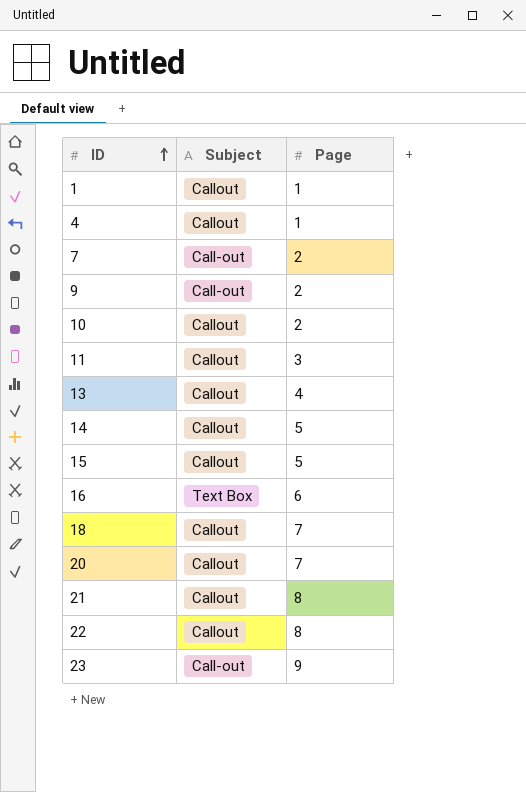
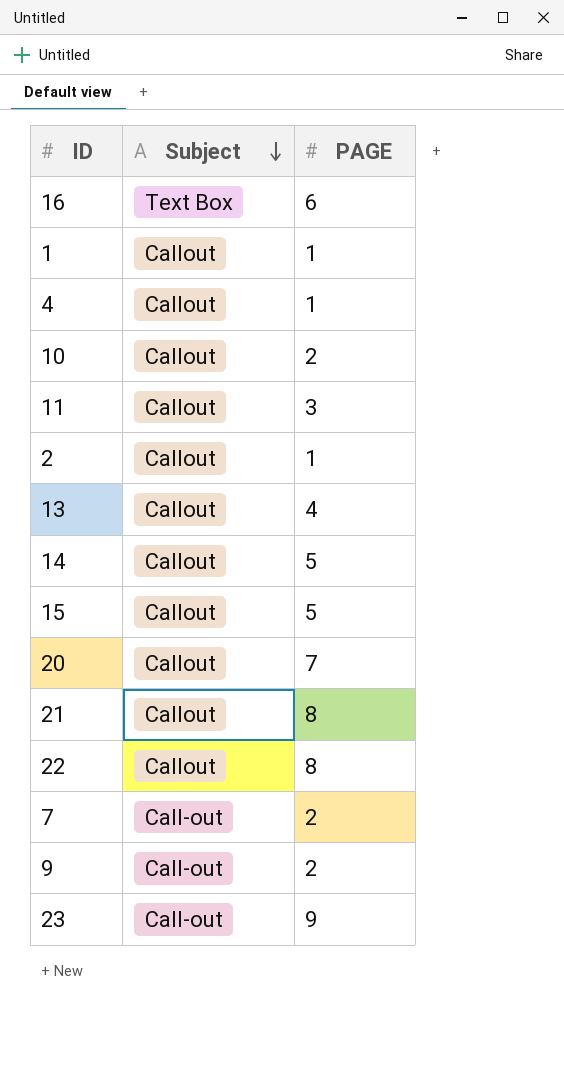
row order: ID ascending -> Subject descending
column name: Page -> PAGE
row 18: Callout | 7 -> none
row 2: none -> Callout | 1

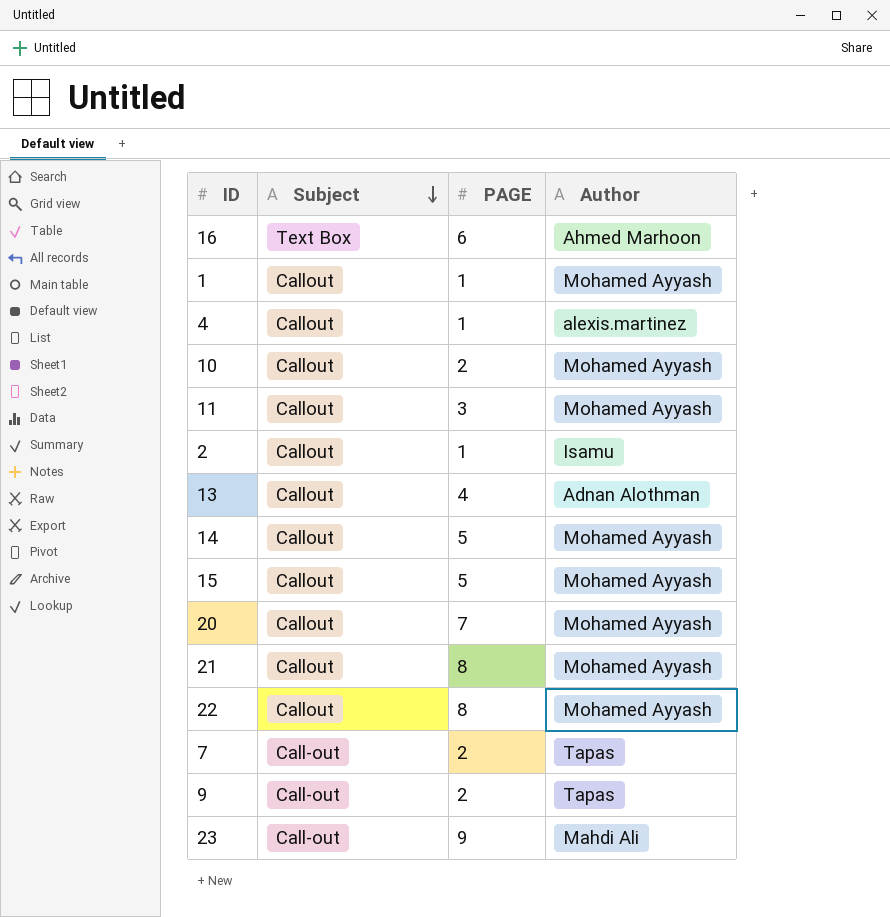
column Author | position: none -> 4

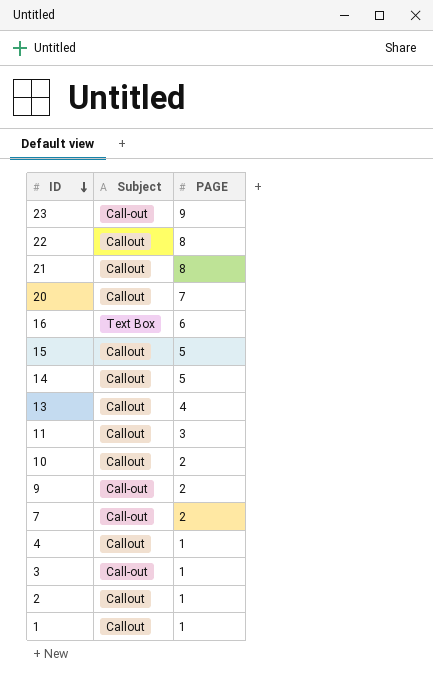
row order: Subject descending -> ID descending
column Author | position: 4 -> none
row 3: none -> Call-out | 1

